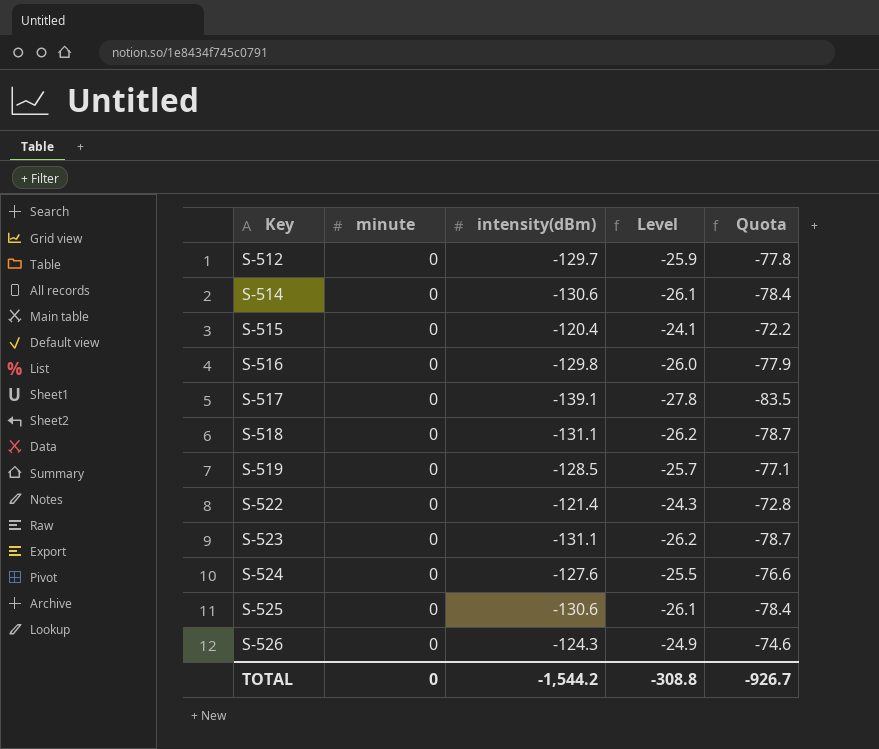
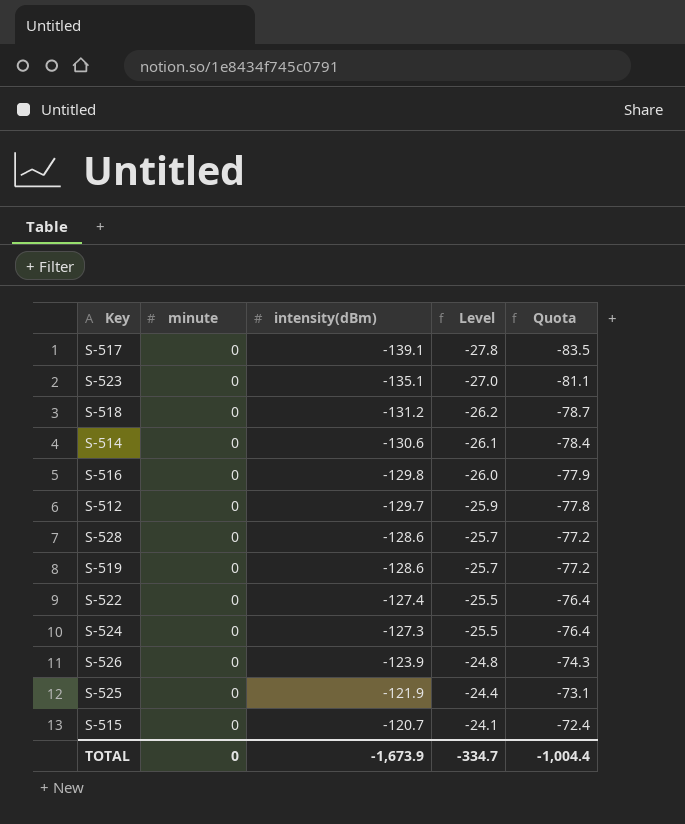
row order: Key ascending -> intensity(dBm) ascending
S-523 | intensity(dBm): -131.1 -> -135.1
S-523 | Level: -26.2 -> -27.0
S-523 | Quota: -78.7 -> -81.1
S-518 | intensity(dBm): -131.1 -> -131.2
row S-528: none -> 0 | -128.6 | -25.7 | -77.2
S-519 | intensity(dBm): -128.5 -> -128.6
S-519 | Quota: -77.1 -> -77.2
S-522 | intensity(dBm): -121.4 -> -127.4
S-522 | Level: -24.3 -> -25.5
S-522 | Quota: -72.8 -> -76.4
S-524 | intensity(dBm): -127.6 -> -127.3
S-524 | Quota: -76.6 -> -76.4
S-526 | intensity(dBm): -124.3 -> -123.9
S-526 | Level: -24.9 -> -24.8
S-526 | Quota: -74.6 -> -74.3
S-525 | intensity(dBm): -130.6 -> -121.9
S-525 | Level: -26.1 -> -24.4
S-525 | Quota: -78.4 -> -73.1
S-515 | intensity(dBm): -120.4 -> -120.7
S-515 | Quota: -72.2 -> -72.4
TOTAL | intensity(dBm): -1,544.2 -> -1,673.9
TOTAL | Level: -308.8 -> -334.7
TOTAL | Quota: -926.7 -> -1,004.4

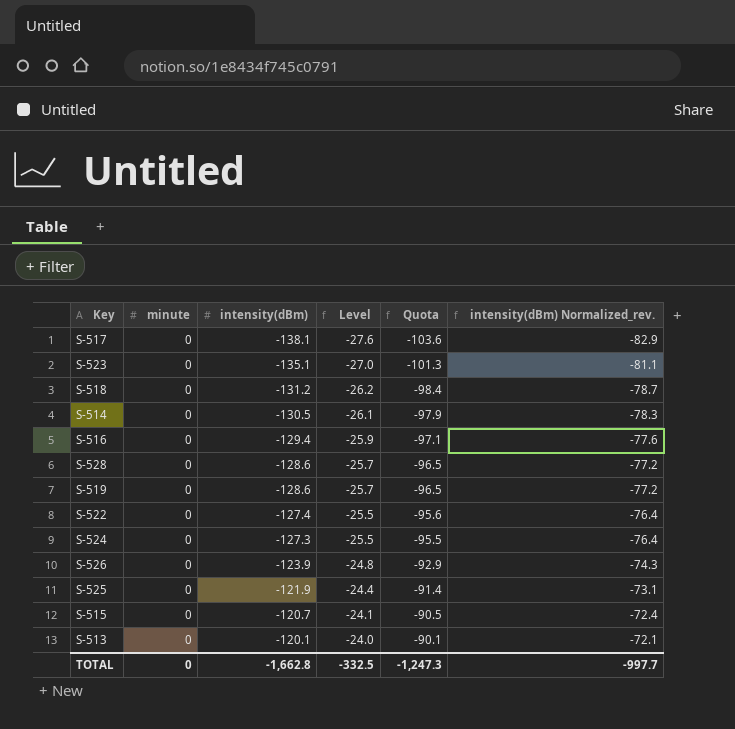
column Quota | formula: [intensity(dBm)] * 0.6 -> [intensity(dBm)] * 0.75
column intensity(dBm) Normalized_rev. | formula: none -> [intensity(dBm)] * 0.6
row S-512: 0 | -129.7 | -25.9 | -77.8 -> none
S-517 | intensity(dBm): -139.1 -> -138.1
S-517 | Level: -27.8 -> -27.6
S-514 | intensity(dBm): -130.6 -> -130.5
S-516 | intensity(dBm): -129.8 -> -129.4
S-516 | Level: -26.0 -> -25.9
row S-513: none -> 0 | -120.1 | -24.0 | -90.1 | -72.1
TOTAL | intensity(dBm): -1,673.9 -> -1,662.8
TOTAL | Level: -334.7 -> -332.5
TOTAL | Quota: -1,004.4 -> -1,247.3

